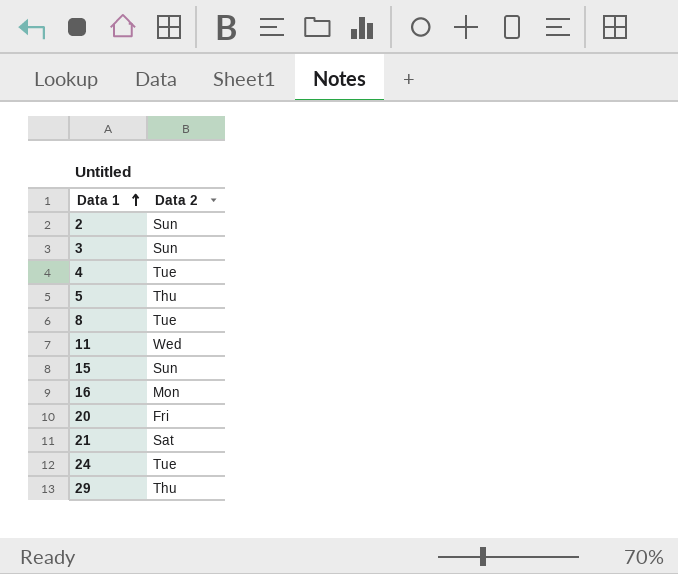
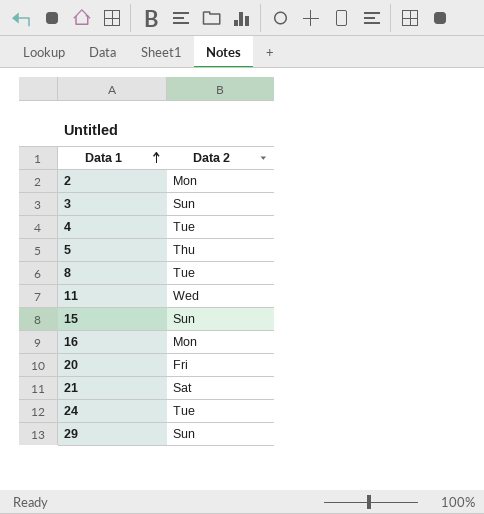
2 | Data 2: Sun -> Mon
29 | Data 2: Thu -> Sun

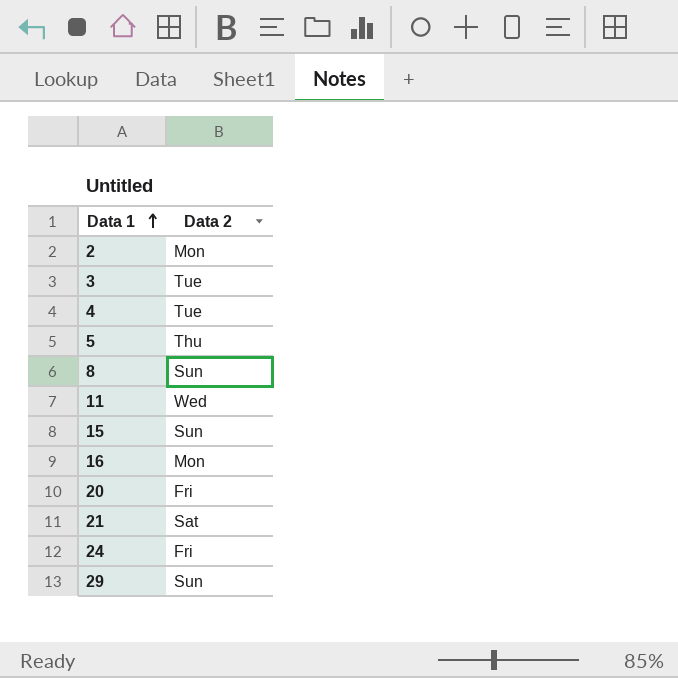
3 | Data 2: Sun -> Tue
8 | Data 2: Tue -> Sun
24 | Data 2: Tue -> Fri

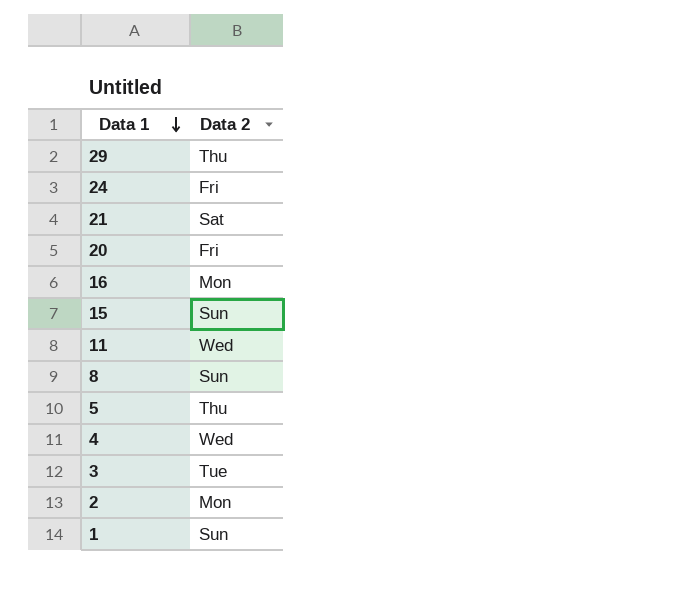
row order: Data 1 ascending -> Data 1 descending
29 | Data 2: Sun -> Thu
4 | Data 2: Tue -> Wed
row 1: none -> Sun

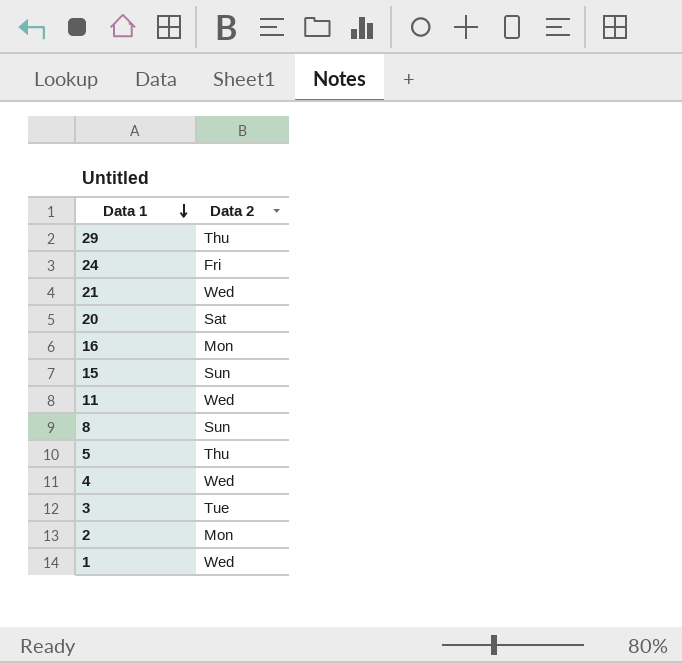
21 | Data 2: Sat -> Wed
20 | Data 2: Fri -> Sat
1 | Data 2: Sun -> Wed

